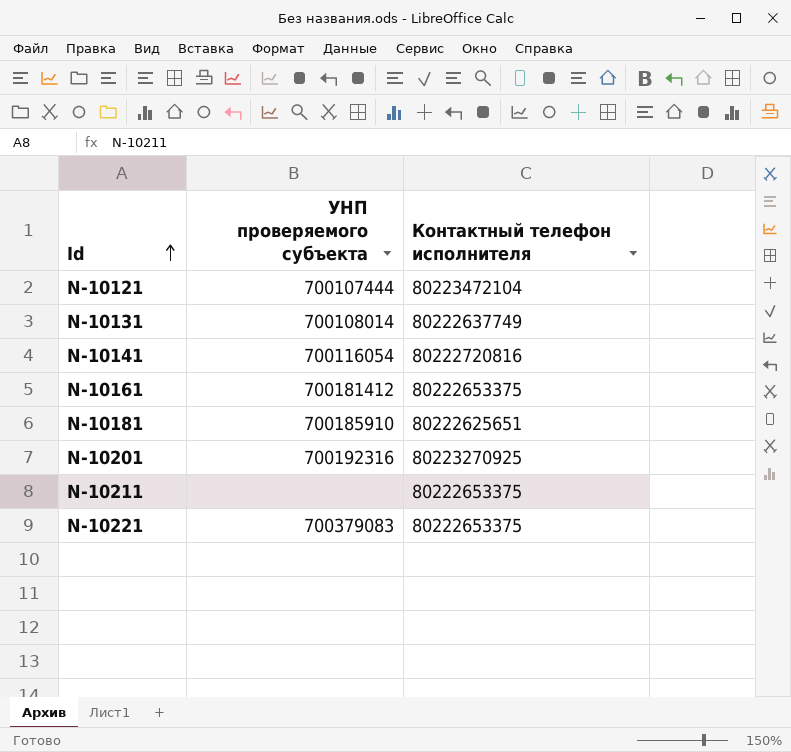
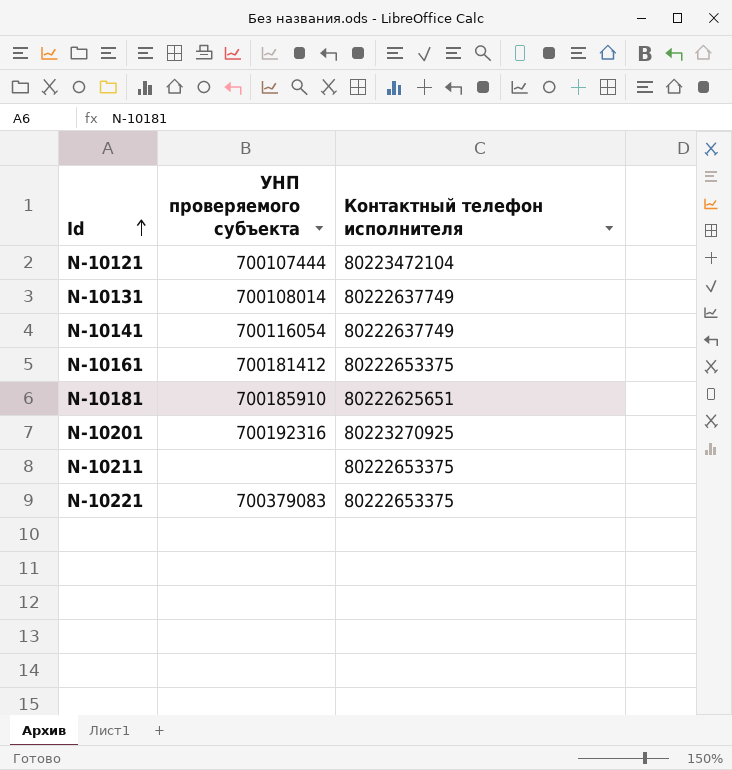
N-10141 | Контактный телефон исполнителя: 80222720816 -> 80222637749

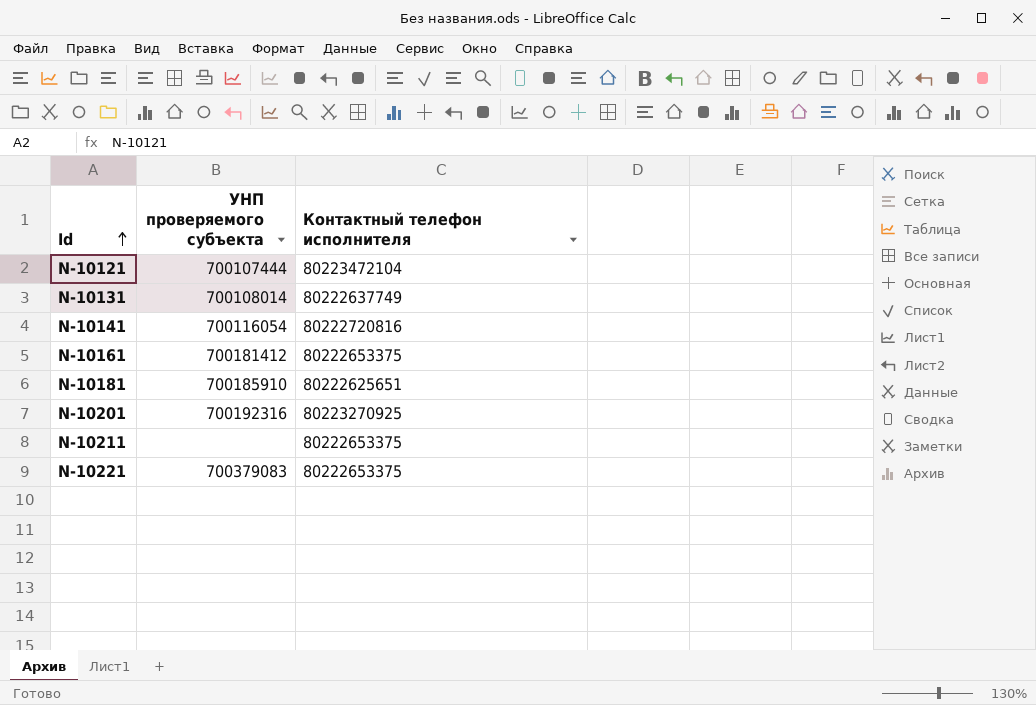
N-10141 | Контактный телефон исполнителя: 80222637749 -> 80222720816

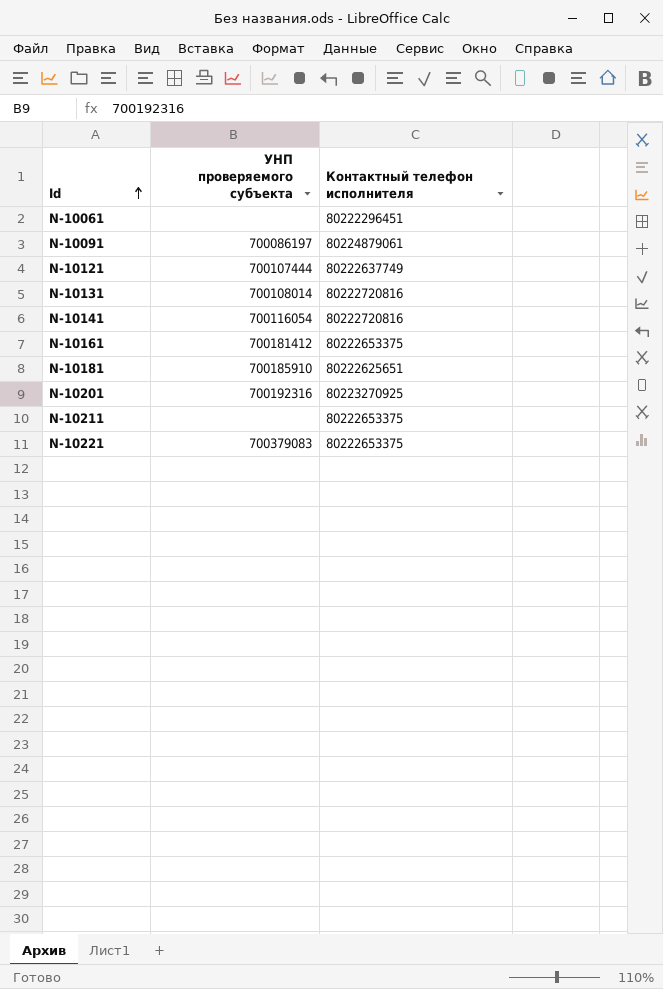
row N-10061: none -> none | 80222296451
row N-10091: none -> 700086197 | 80224879061
N-10121 | Контактный телефон исполнителя: 80223472104 -> 80222637749
N-10131 | Контактный телефон исполнителя: 80222637749 -> 80222720816

